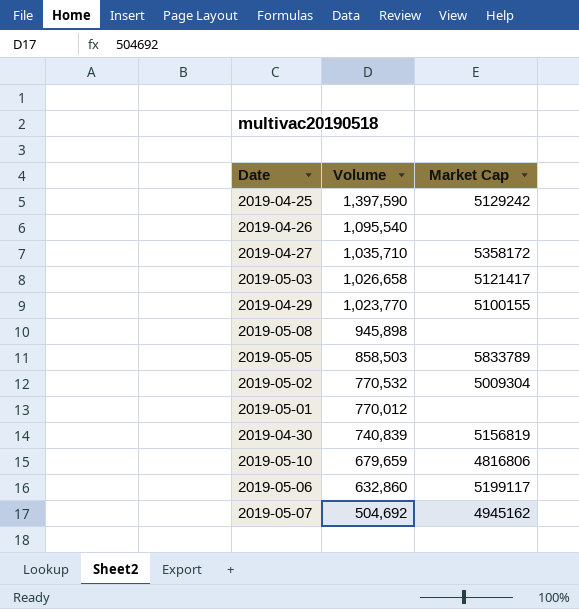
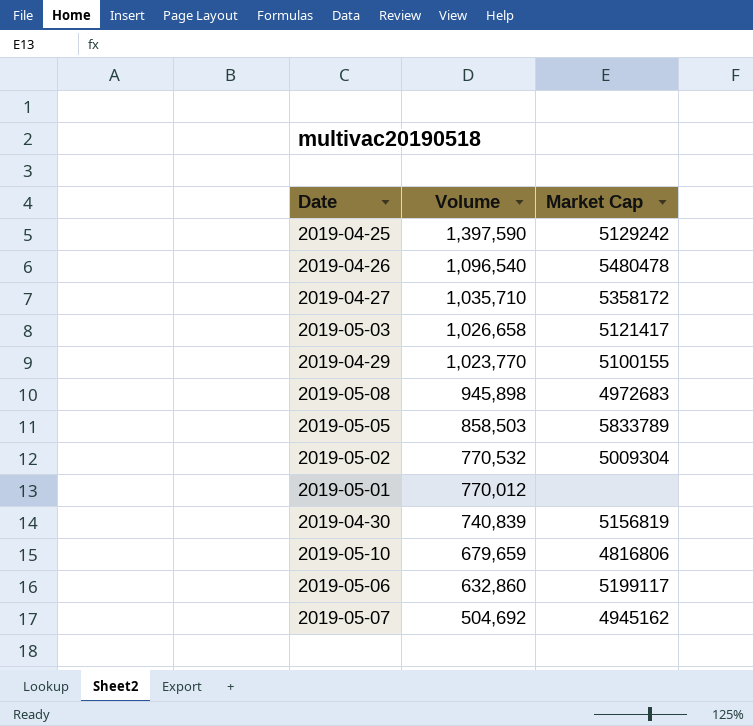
2019-04-26 | Volume: 1,095,540 -> 1,096,540
2019-04-26 | Market Cap: none -> 5480478
2019-05-08 | Market Cap: none -> 4972683

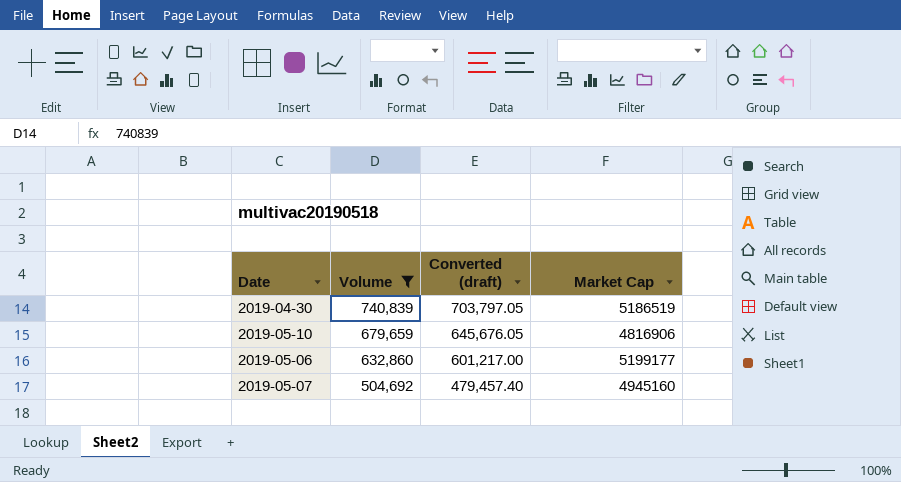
filter: none -> Volume <= 740,839
column Converted (draft) | formula: none -> [Volume] * 0.95
2019-04-30 | Market Cap: 5156819 -> 5186519
2019-05-10 | Market Cap: 4816806 -> 4816906
2019-05-06 | Market Cap: 5199117 -> 5199177
2019-05-07 | Market Cap: 4945162 -> 4945160

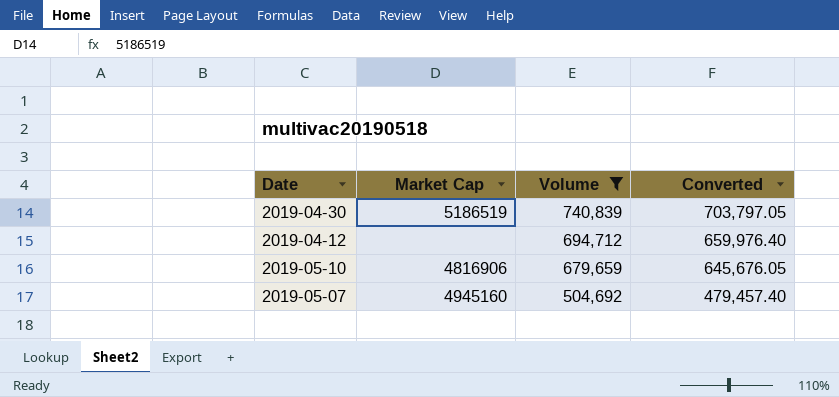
column Market Cap | position: 4 -> 2
column name: Converted (draft) -> Converted
row 2019-05-06: 632,860 | 601,217.00 | 5199177 -> none
row 2019-04-12: none -> none | 694,712 | 659,976.40

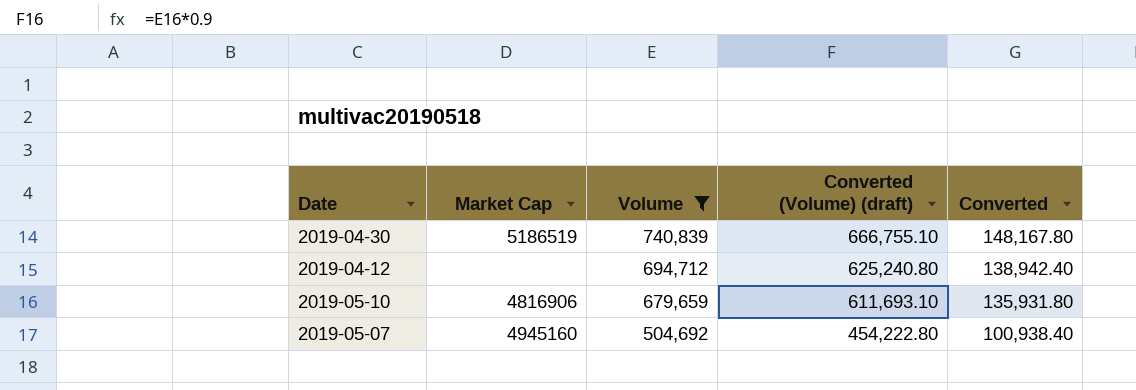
column Converted (Volume) (draft) | formula: none -> [Volume] * 0.9
column Converted | formula: [Volume] * 0.95 -> [Volume] * 0.2

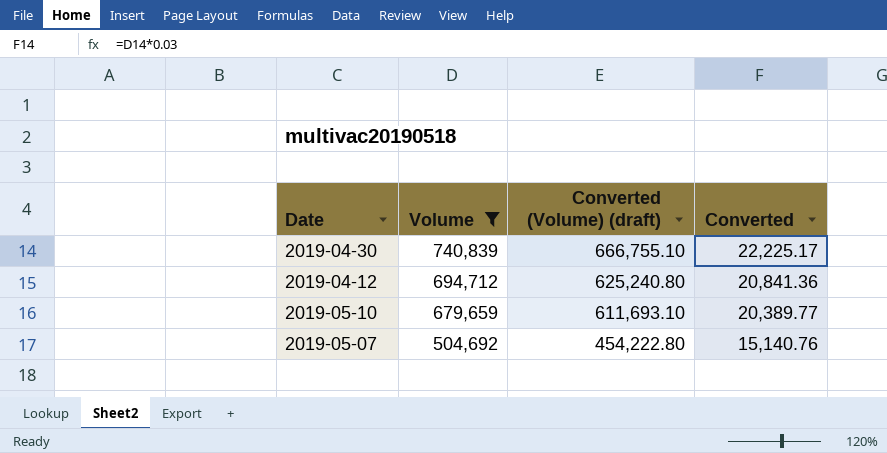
column Market Cap | position: 2 -> none
column Converted | formula: [Volume] * 0.2 -> [Volume] * 0.03

